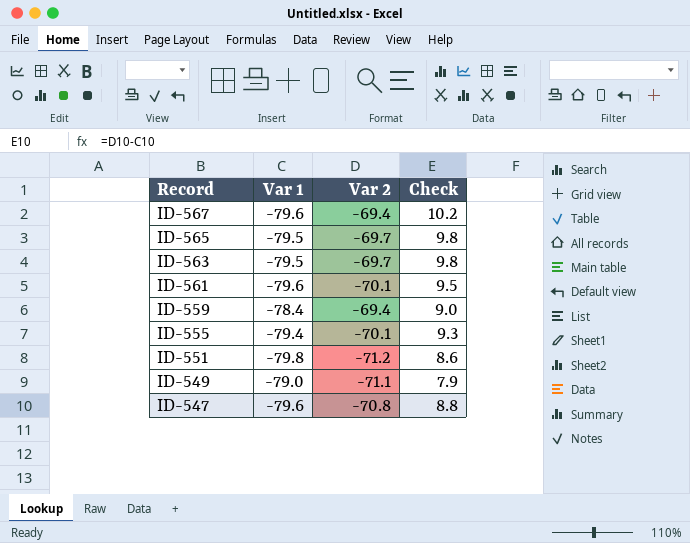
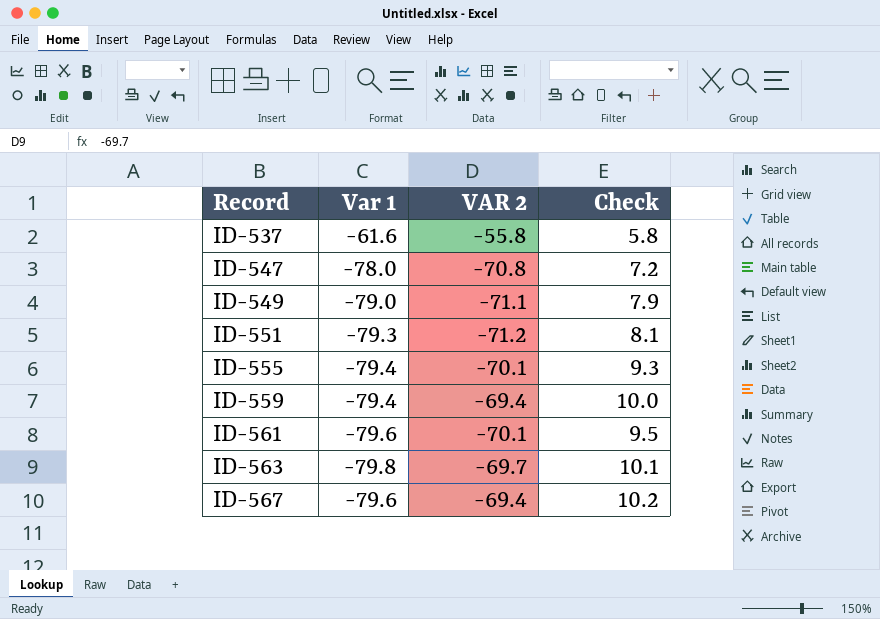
row order: Record descending -> Record ascending
column name: Var 2 -> VAR 2
row ID-565: -79.5 | -69.7 | 9.8 -> none
row ID-537: none -> -61.6 | -55.8 | 5.8
ID-547 | Var 1: -79.6 -> -78.0
ID-547 | Check: 8.8 -> 7.2
ID-551 | Var 1: -79.8 -> -79.3
ID-551 | Check: 8.6 -> 8.1
ID-559 | Var 1: -78.4 -> -79.4
ID-559 | Check: 9.0 -> 10.0
ID-563 | Var 1: -79.5 -> -79.8
ID-563 | Check: 9.8 -> 10.1

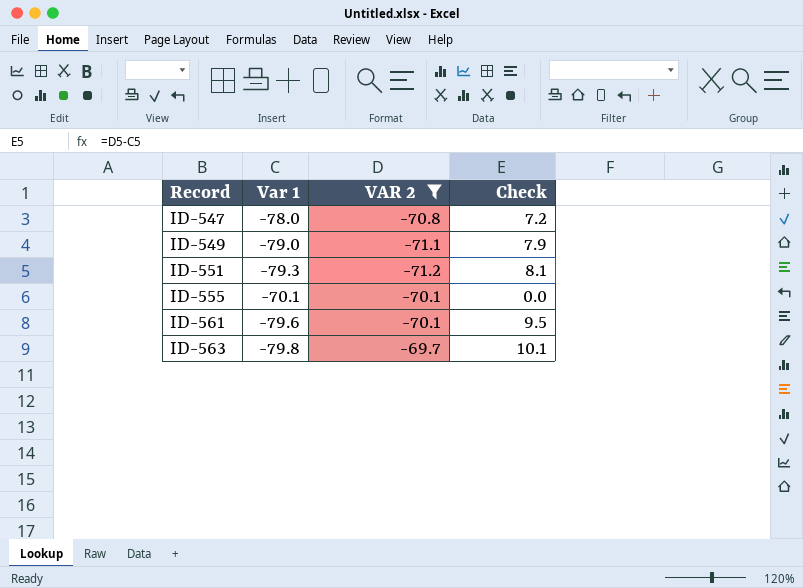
filter: none -> VAR 2 <= -69.7
ID-555 | Var 1: -79.4 -> -70.1
ID-555 | Check: 9.3 -> 0.0

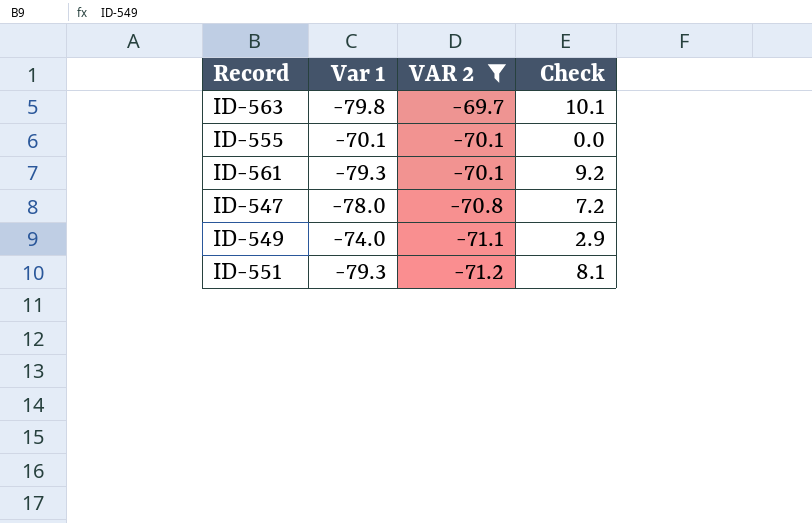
row order: Record ascending -> VAR 2 descending
ID-561 | Var 1: -79.6 -> -79.3
ID-561 | Check: 9.5 -> 9.2
ID-549 | Var 1: -79.0 -> -74.0
ID-549 | Check: 7.9 -> 2.9

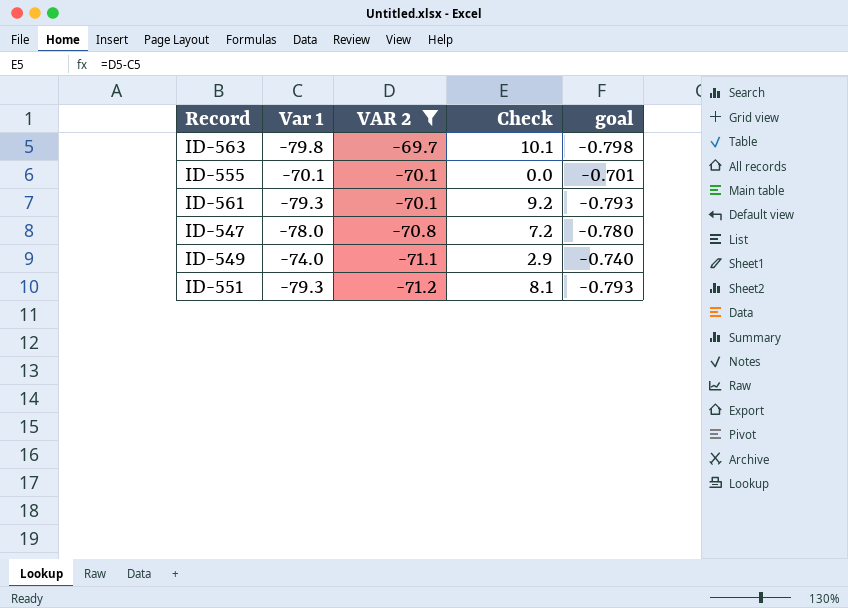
column goal | formula: none -> [Var 1] * 0.01

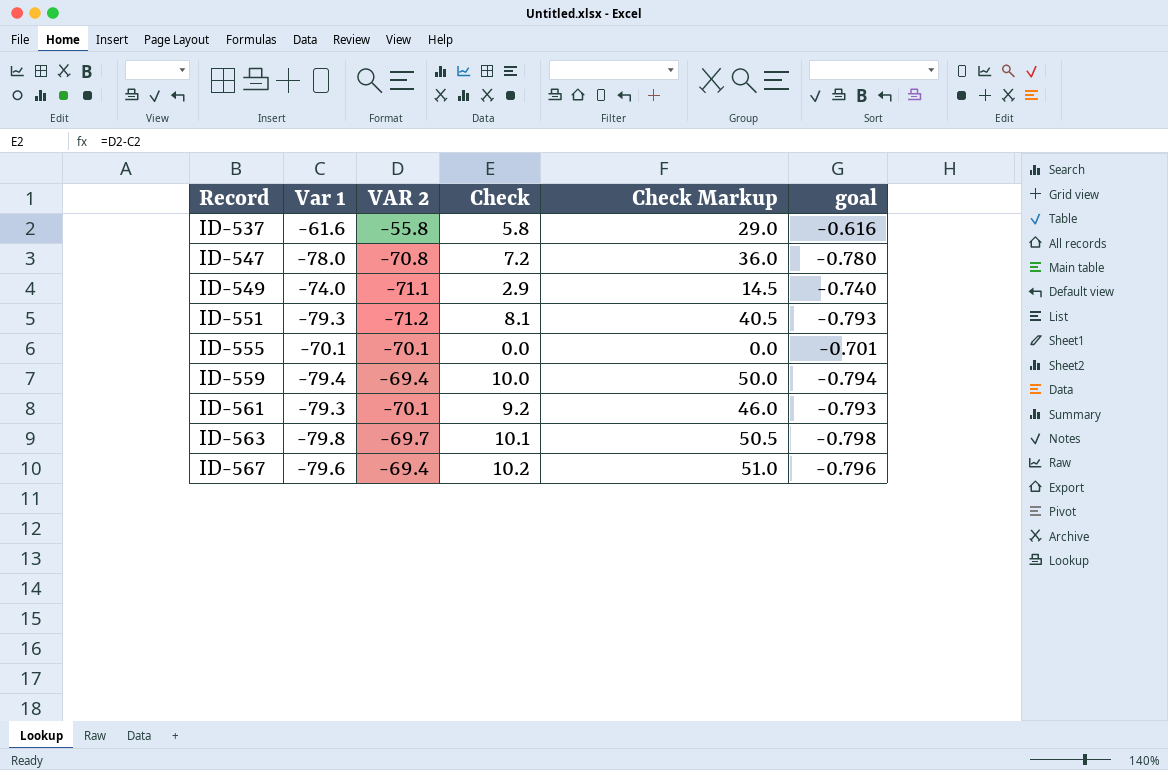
filter: VAR 2 <= -69.7 -> none
row order: VAR 2 descending -> Record ascending
column Check Markup | formula: none -> [Check] * 5

